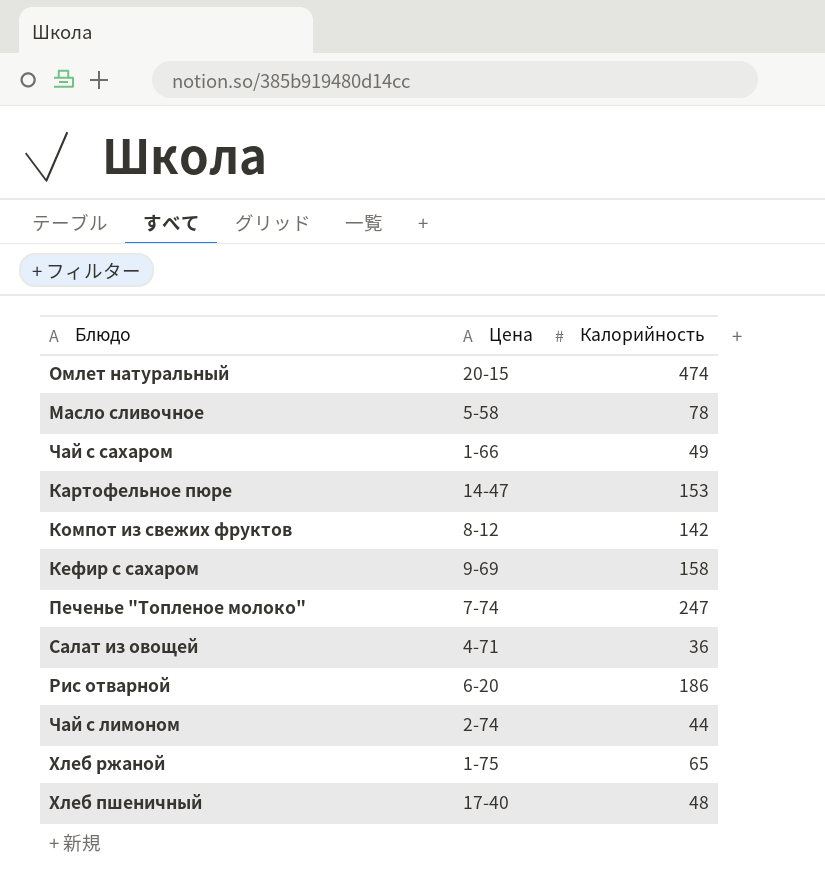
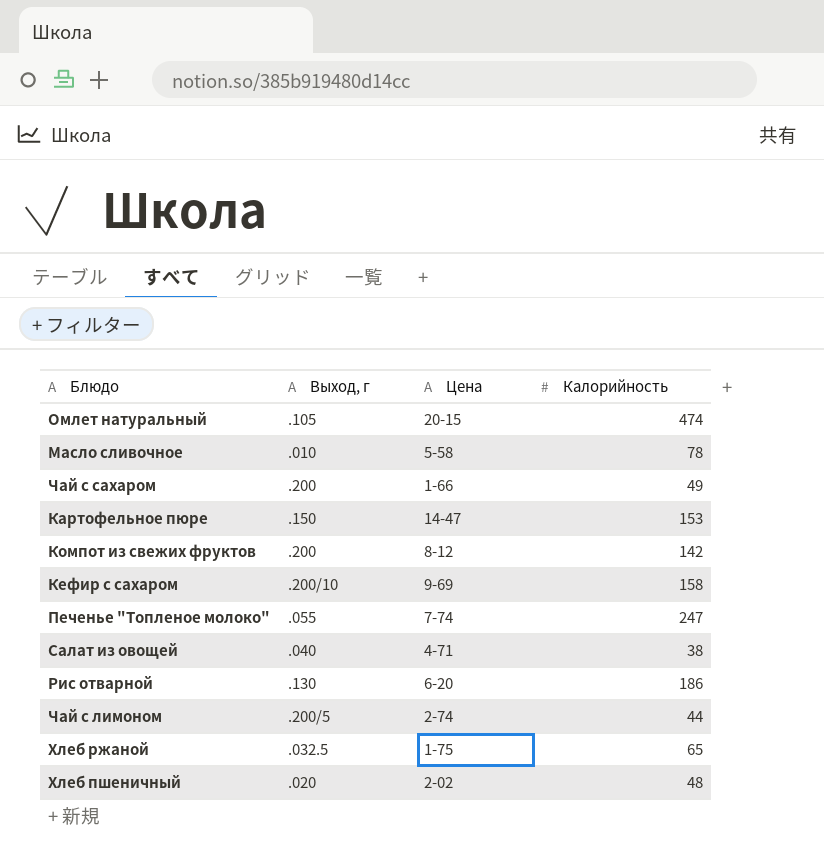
column Выход, г | position: none -> 2
Салат из овощей | Калорийность: 36 -> 38
Хлеб пшеничный | Цена: 17-40 -> 2-02

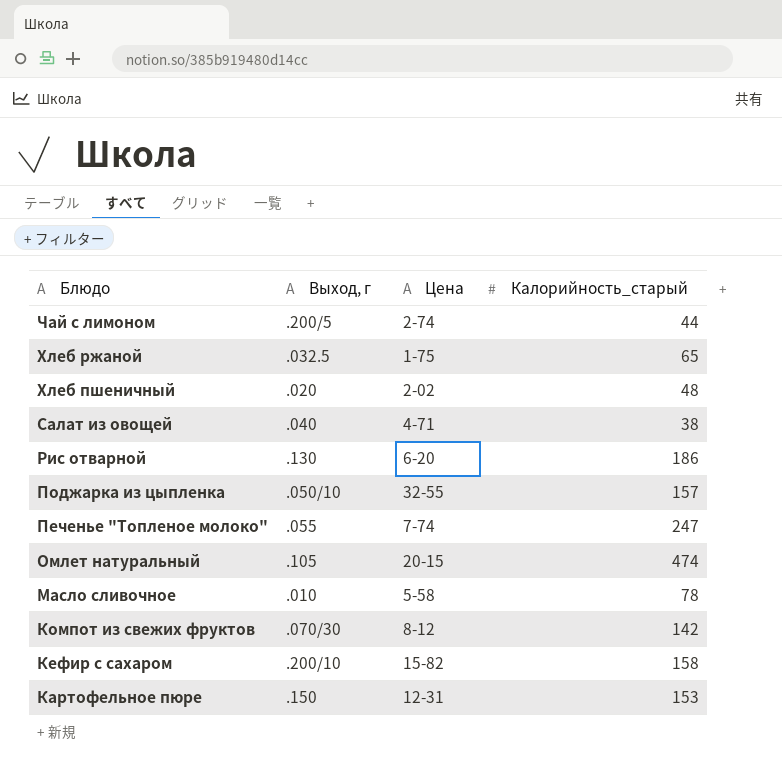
row order: none -> Блюдо descending
column name: Калорийность -> Калорийность_старый
row Чай с сахаром: .200 | 1-66 | 49 -> none
row Поджарка из цыпленка: none -> .050/10 | 32-55 | 157
Компот из свежих фруктов | Выход, г: .200 -> .070/30
Кефир с сахаром | Цена: 9-69 -> 15-82
Картофельное пюре | Цена: 14-47 -> 12-31

